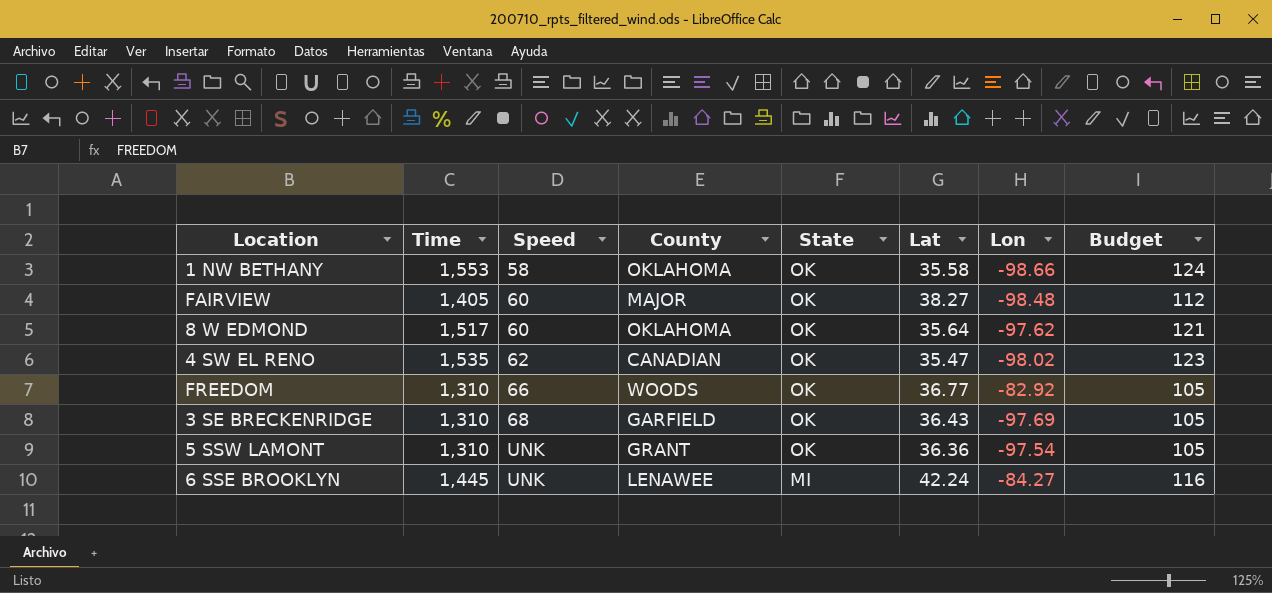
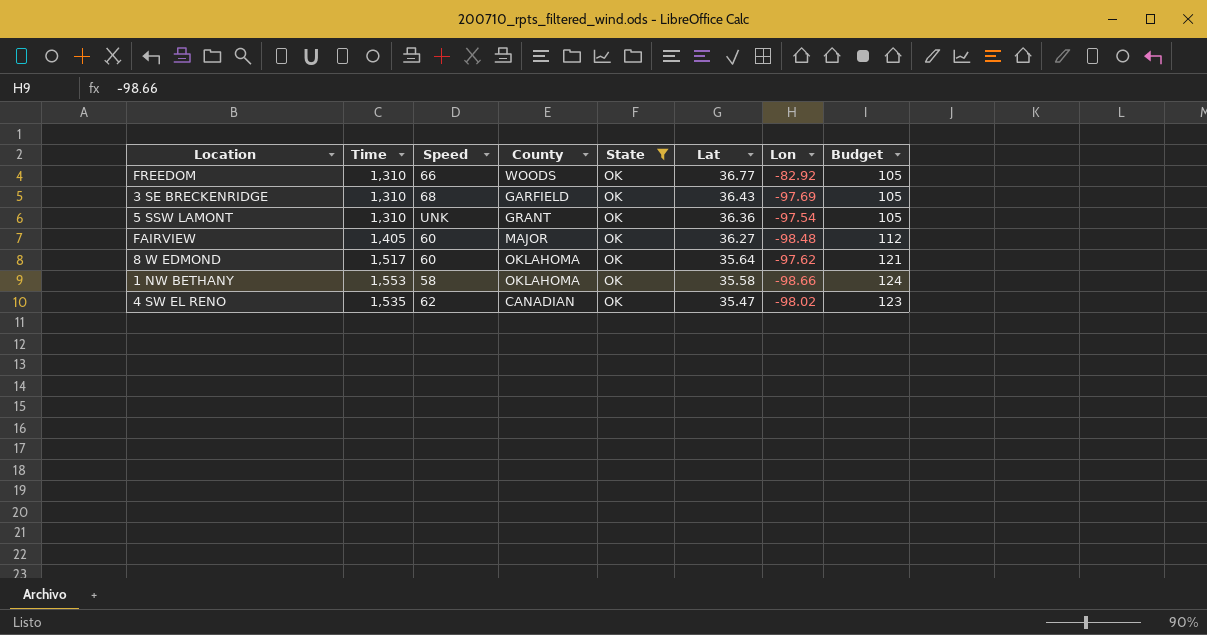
filter: none -> State = OK
row order: Speed ascending -> Lat descending
FAIRVIEW | Lat: 38.27 -> 36.27

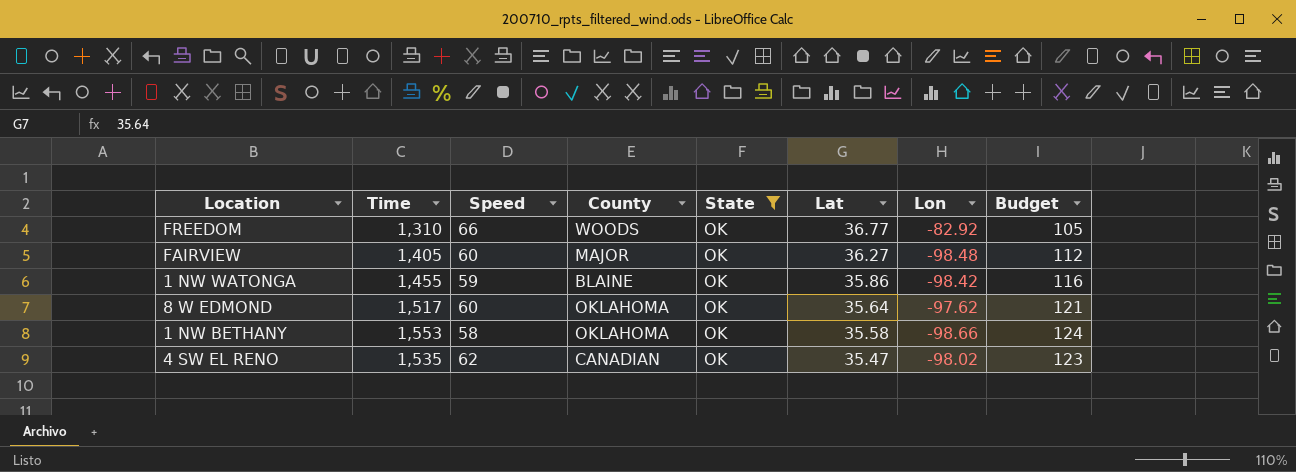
row 3 SE BRECKENRIDGE: 1,310 | 68 | GARFIELD | OK | 36.43 | -97.69 | 105 -> none
row 5 SSW LAMONT: 1,310 | UNK | GRANT | OK | 36.36 | -97.54 | 105 -> none
row 1 NW WATONGA: none -> 1,455 | 59 | BLAINE | OK | 35.86 | -98.42 | 116

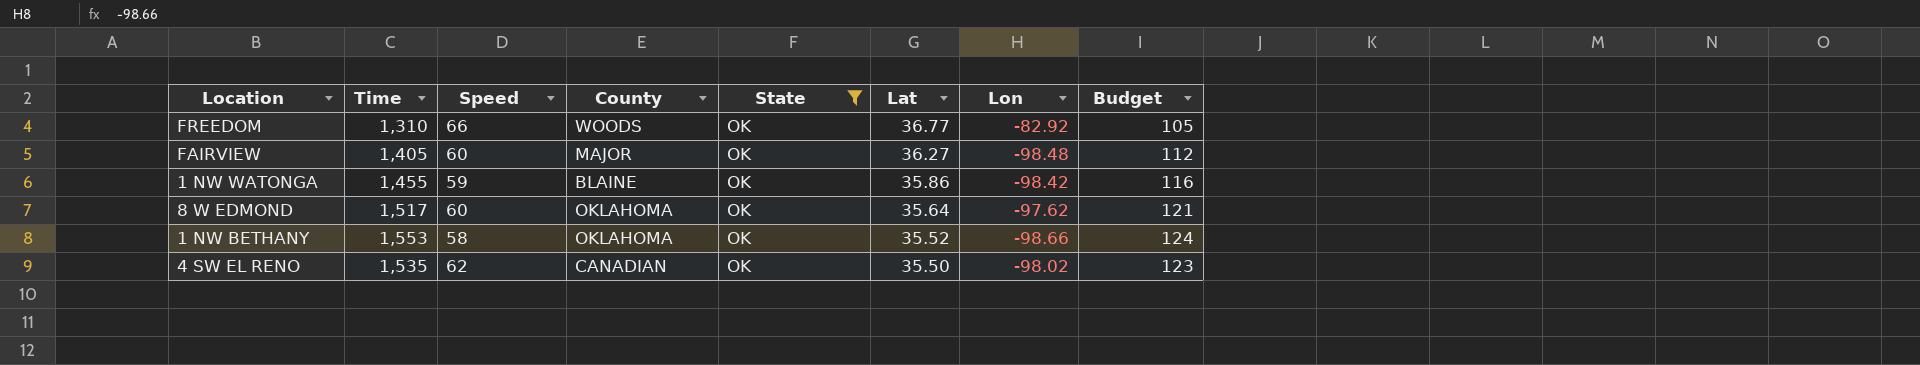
1 NW BETHANY | Lat: 35.58 -> 35.52
4 SW EL RENO | Lat: 35.47 -> 35.50

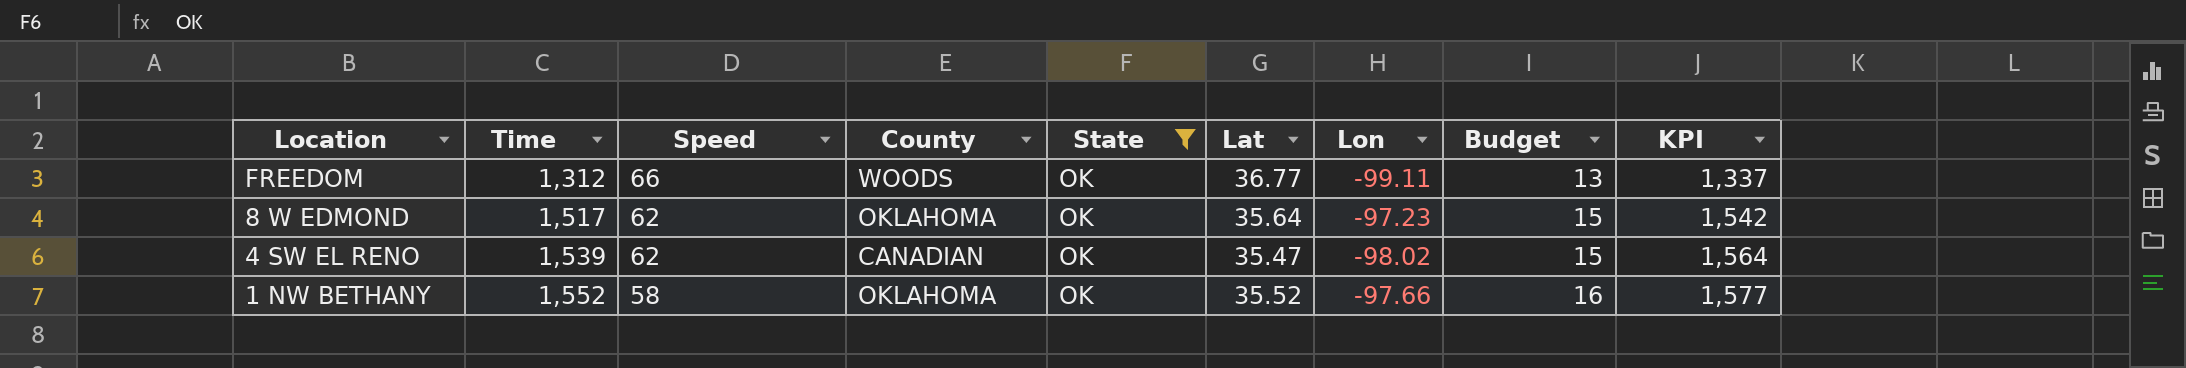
row order: Lat descending -> Location descending
column Budget | formula: [Time] * 0.08 -> [Time] * 0.01
column KPI | formula: none -> [Time] + 25
row FAIRVIEW: 1,405 | 60 | MAJOR | OK | 36.27 | -98.48 | 112 -> none
row 1 NW WATONGA: 1,455 | 59 | BLAINE | OK | 35.86 | -98.42 | 116 -> none
FREEDOM | Time: 1,310 -> 1,312
FREEDOM | Lon: -82.92 -> -99.11
8 W EDMOND | Speed: 60 -> 62
8 W EDMOND | Lon: -97.62 -> -97.23
4 SW EL RENO | Time: 1,535 -> 1,539
4 SW EL RENO | Lat: 35.50 -> 35.47
1 NW BETHANY | Time: 1,553 -> 1,552
1 NW BETHANY | Lon: -98.66 -> -97.66

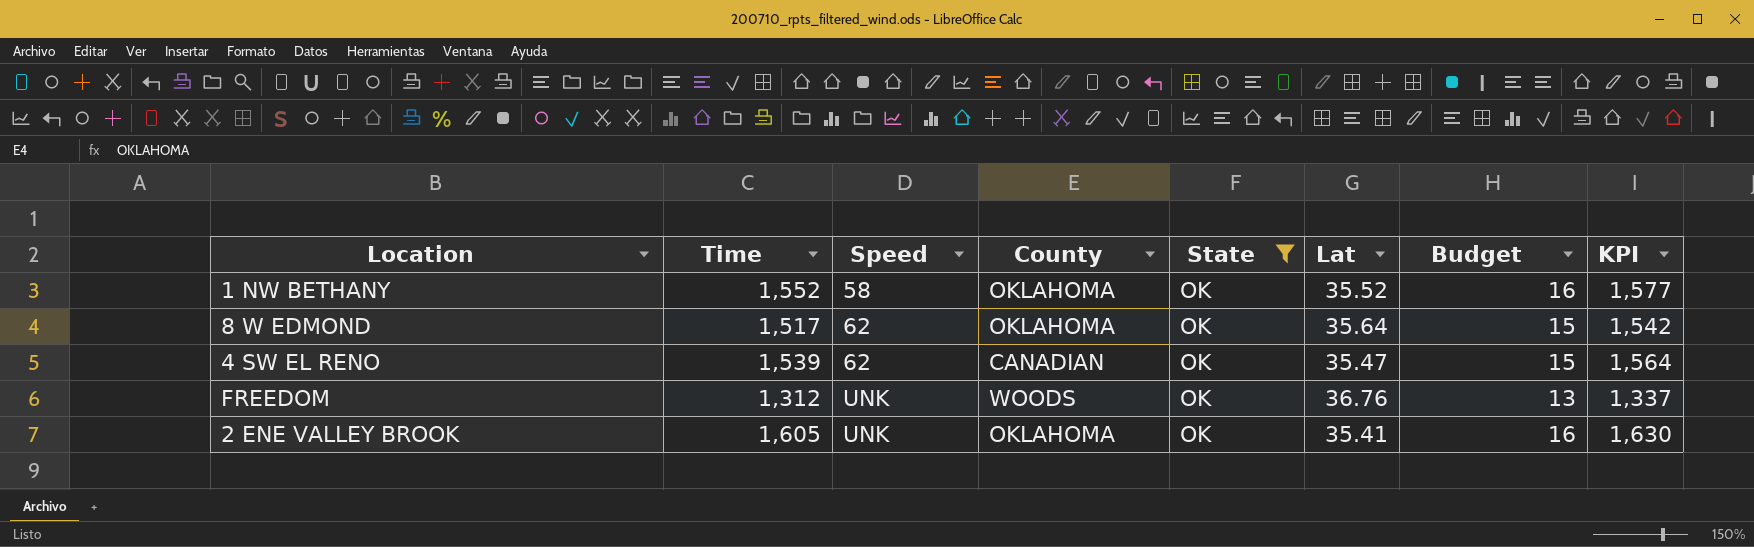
row order: Location descending -> Speed ascending
column Lon | position: 7 -> none
FREEDOM | Speed: 66 -> UNK
FREEDOM | Lat: 36.77 -> 36.76
row 2 ENE VALLEY BROOK: none -> 1,605 | UNK | OKLAHOMA | OK | 35.41 | 16 | 1,630

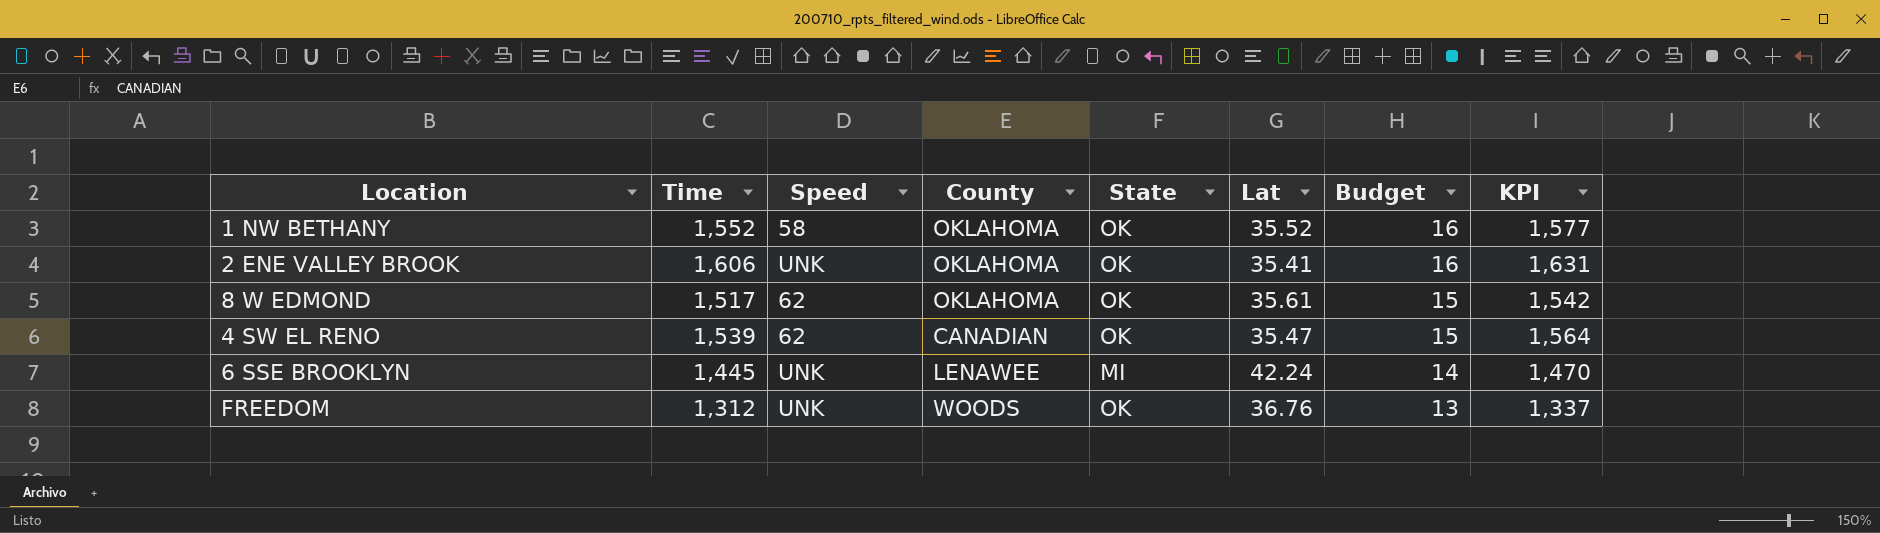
filter: State = OK -> none
row order: Speed ascending -> Budget descending
2 ENE VALLEY BROOK | Time: 1,605 -> 1,606
2 ENE VALLEY BROOK | KPI: 1,630 -> 1,631
8 W EDMOND | Lat: 35.64 -> 35.61

